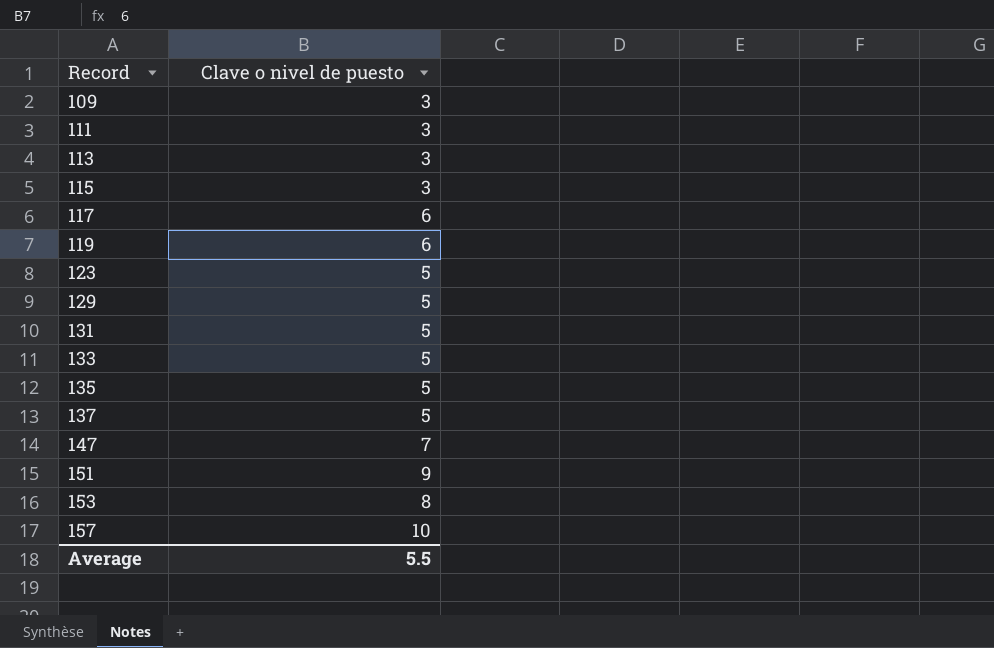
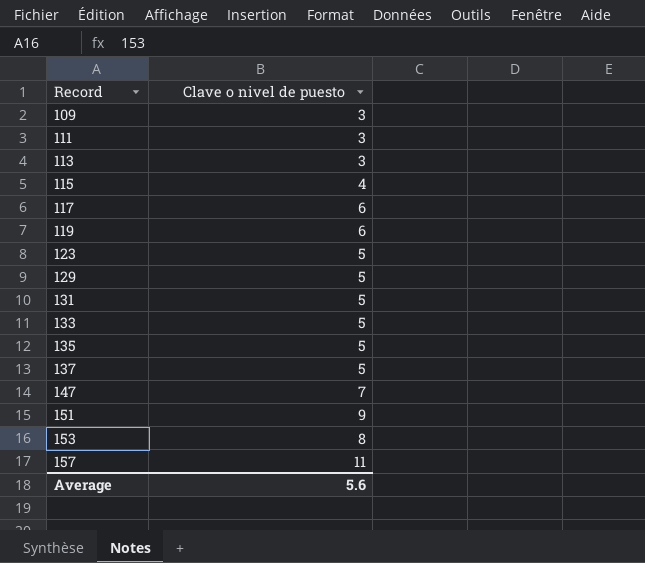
115 | Clave o nivel de puesto: 3 -> 4
157 | Clave o nivel de puesto: 10 -> 11
Average | Clave o nivel de puesto: 5.5 -> 5.6

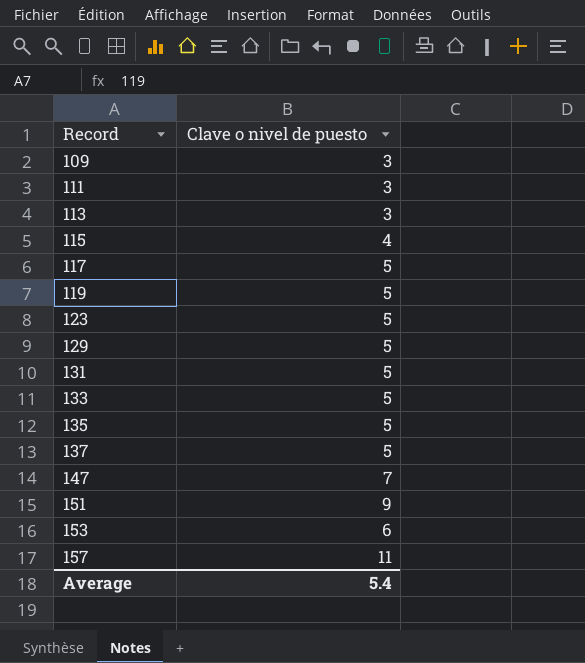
117 | Clave o nivel de puesto: 6 -> 5
119 | Clave o nivel de puesto: 6 -> 5
153 | Clave o nivel de puesto: 8 -> 6
Average | Clave o nivel de puesto: 5.6 -> 5.4

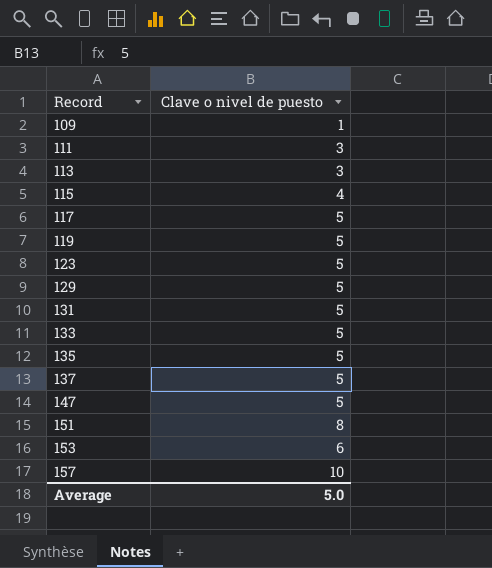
109 | Clave o nivel de puesto: 3 -> 1
147 | Clave o nivel de puesto: 7 -> 5
151 | Clave o nivel de puesto: 9 -> 8
157 | Clave o nivel de puesto: 11 -> 10
Average | Clave o nivel de puesto: 5.4 -> 5.0

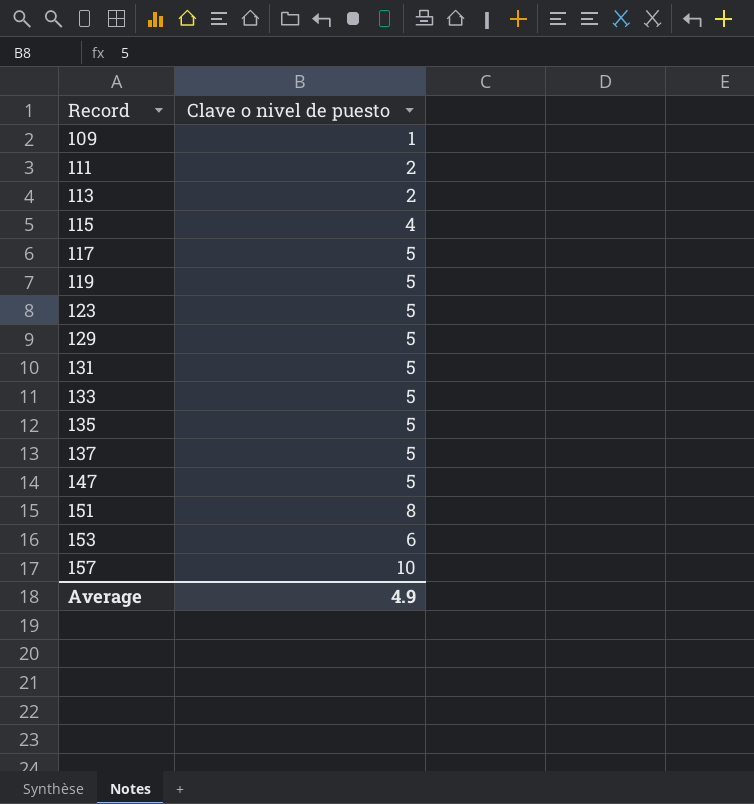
111 | Clave o nivel de puesto: 3 -> 2
113 | Clave o nivel de puesto: 3 -> 2
Average | Clave o nivel de puesto: 5.0 -> 4.9

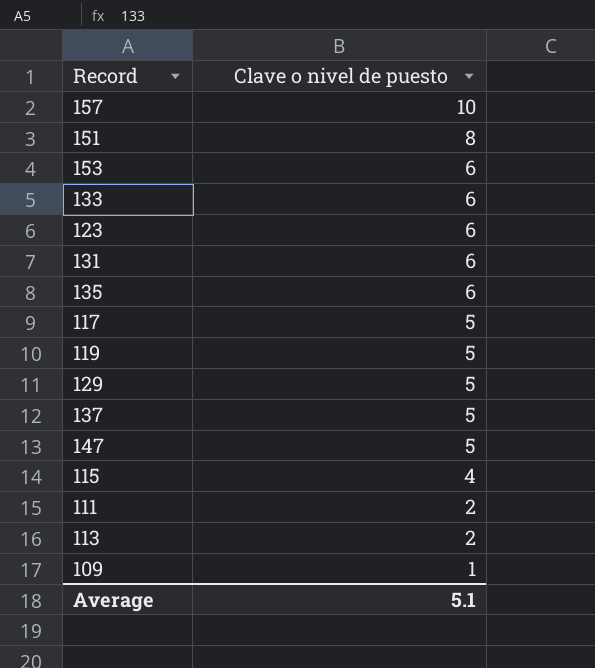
row order: Record ascending -> Clave o nivel de puesto descending
133 | Clave o nivel de puesto: 5 -> 6
123 | Clave o nivel de puesto: 5 -> 6
131 | Clave o nivel de puesto: 5 -> 6
135 | Clave o nivel de puesto: 5 -> 6
Average | Clave o nivel de puesto: 4.9 -> 5.1

